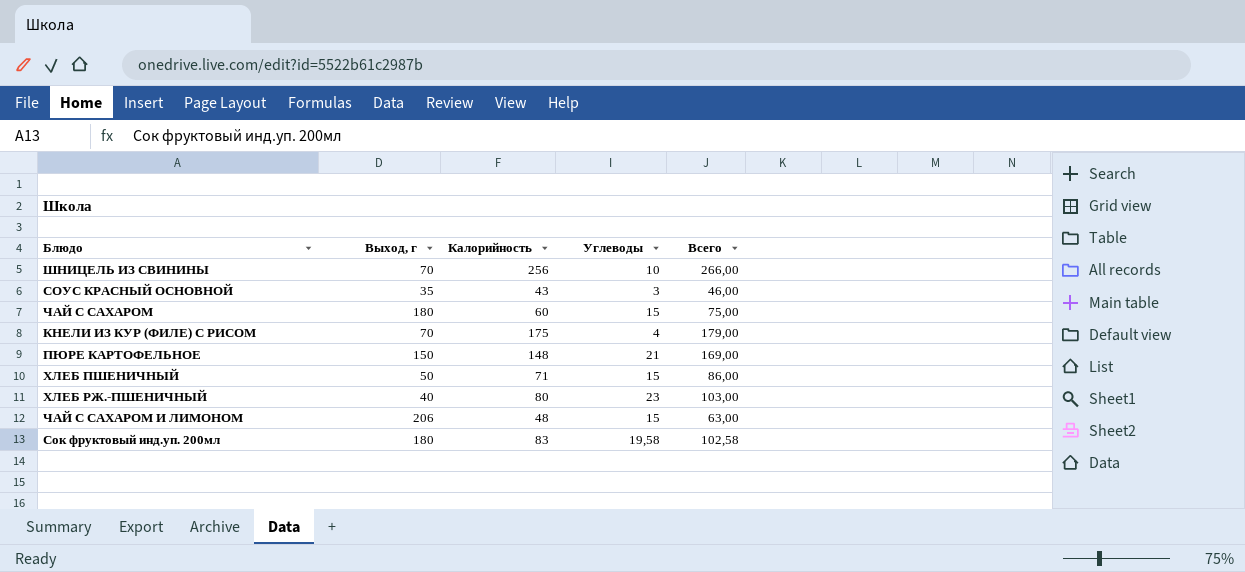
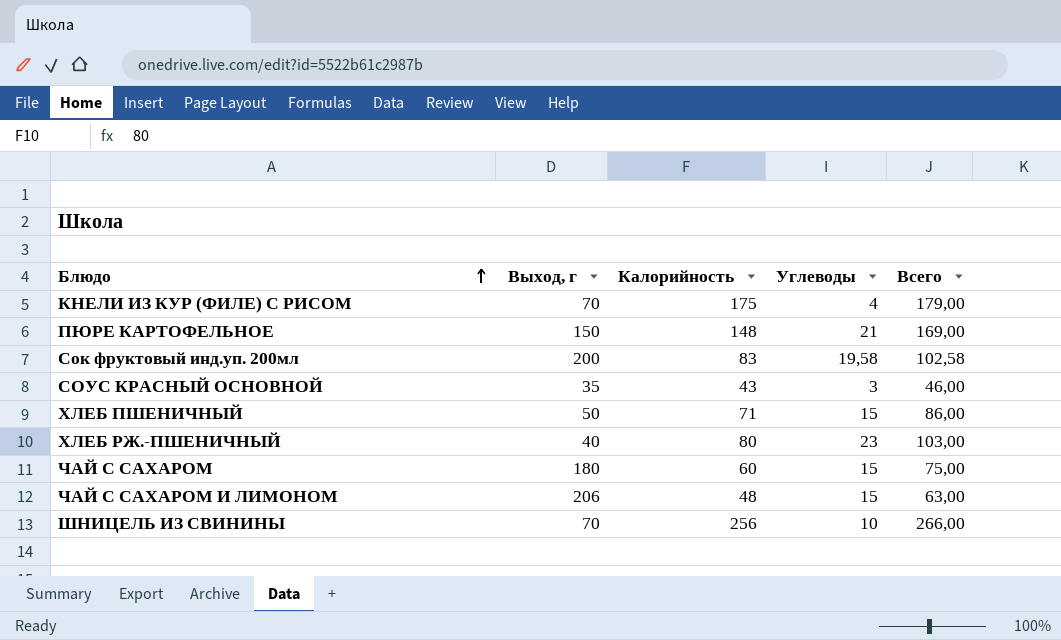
row order: none -> Блюдо ascending
Сок фруктовый инд.уп. 200мл | Выход, г: 180 -> 200

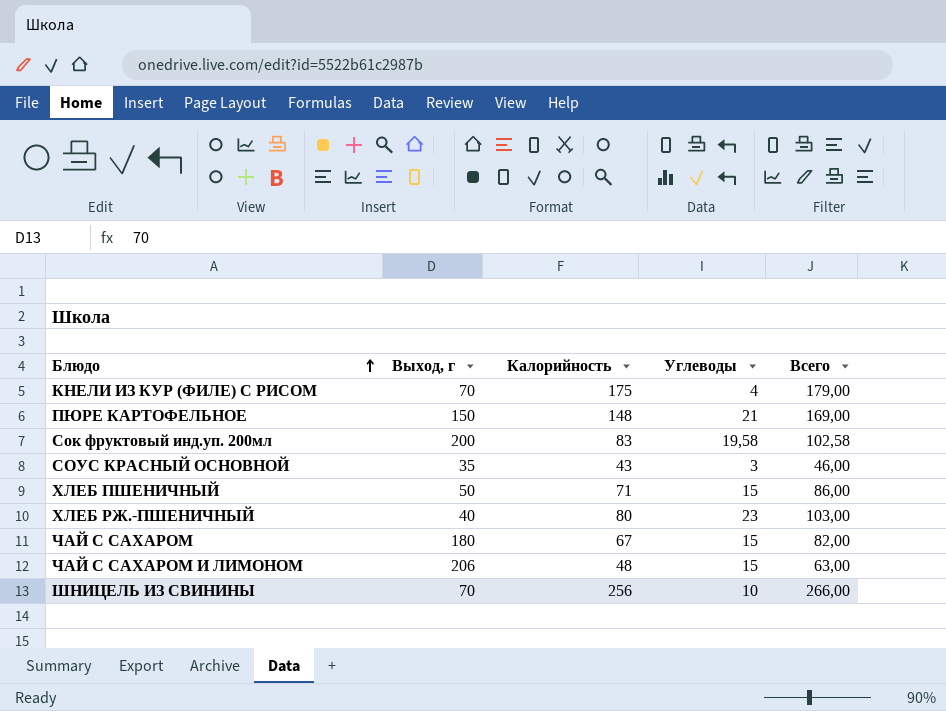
ЧАЙ С САХАРОМ | Калорийность: 60 -> 67
ЧАЙ С САХАРОМ | Всего: 75,00 -> 82,00

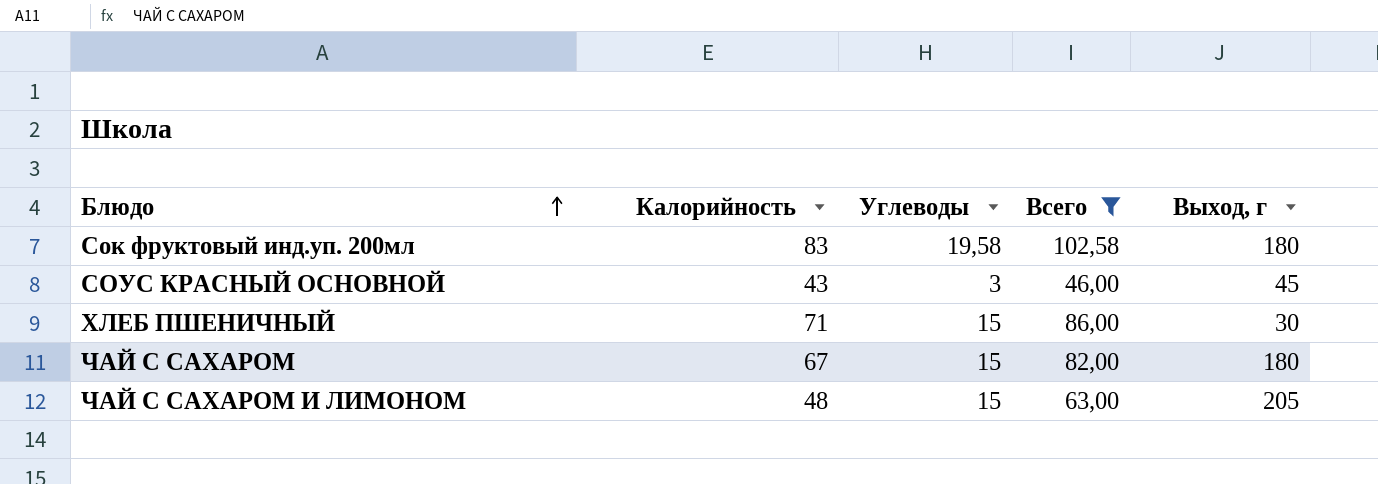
filter: none -> Всего <= 102,58
column Выход, г | position: 2 -> 5
Сок фруктовый инд.уп. 200мл | Выход, г: 200 -> 180
СОУС КРАСНЫЙ ОСНОВНОЙ | Выход, г: 35 -> 45
ХЛЕБ ПШЕНИЧНЫЙ | Выход, г: 50 -> 30
ЧАЙ С САХАРОМ И ЛИМОНОМ | Выход, г: 206 -> 205

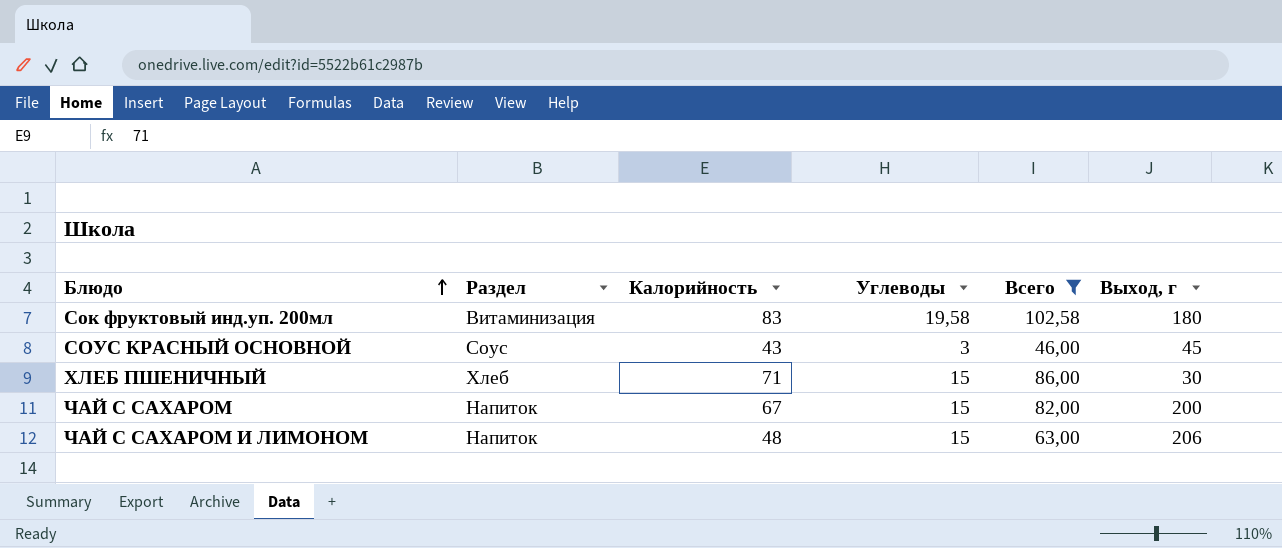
column Раздел | position: none -> 2
ЧАЙ С САХАРОМ | Выход, г: 180 -> 200
ЧАЙ С САХАРОМ И ЛИМОНОМ | Выход, г: 205 -> 206

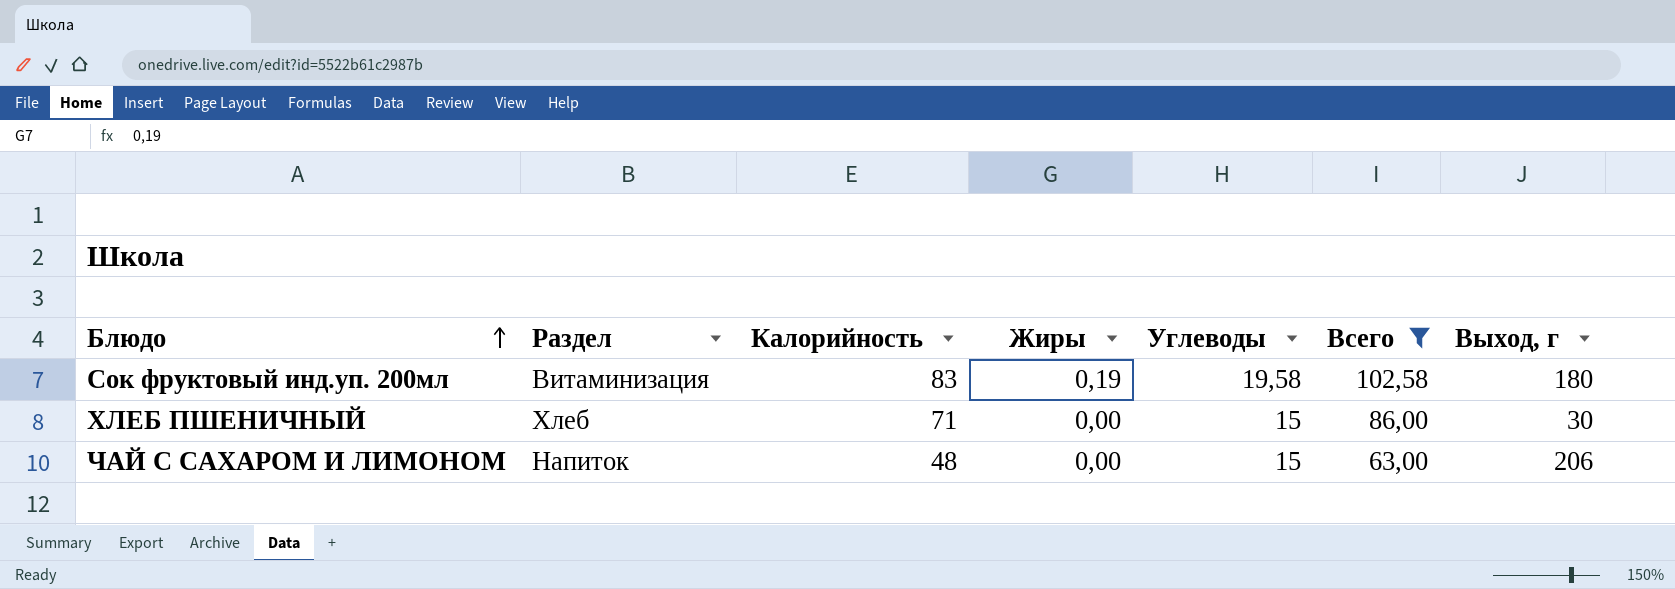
column Жиры | position: none -> 4
row СОУС КРАСНЫЙ ОСНОВНОЙ: Соус | 43 | 3 | 46,00 | 45 -> none
row ЧАЙ С САХАРОМ: Напиток | 67 | 15 | 82,00 | 200 -> none

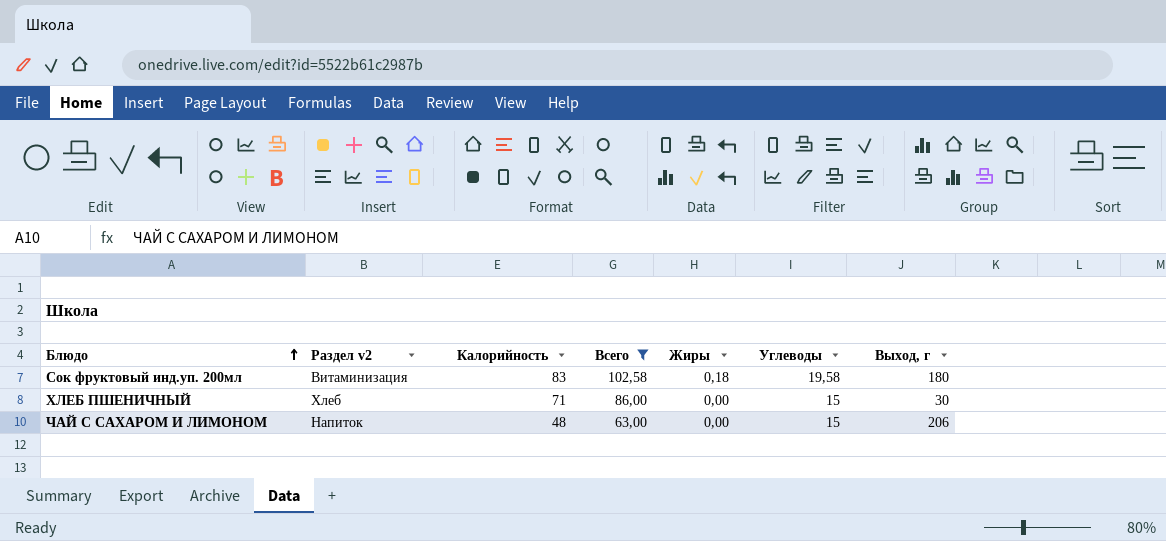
column name: Раздел -> Раздел v2
column Всего | position: 6 -> 4
Сок фруктовый инд.уп. 200мл | Жиры: 0,19 -> 0,18

